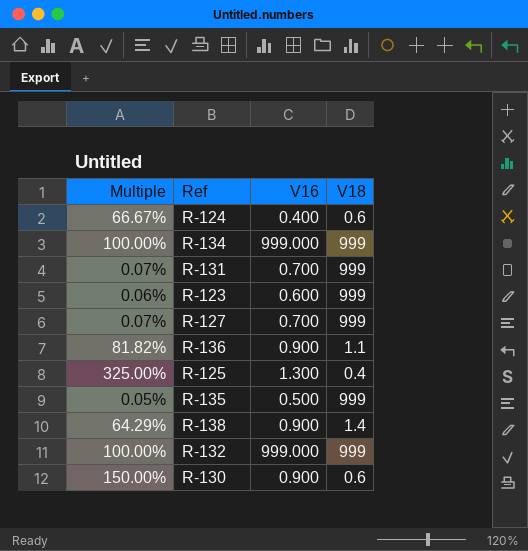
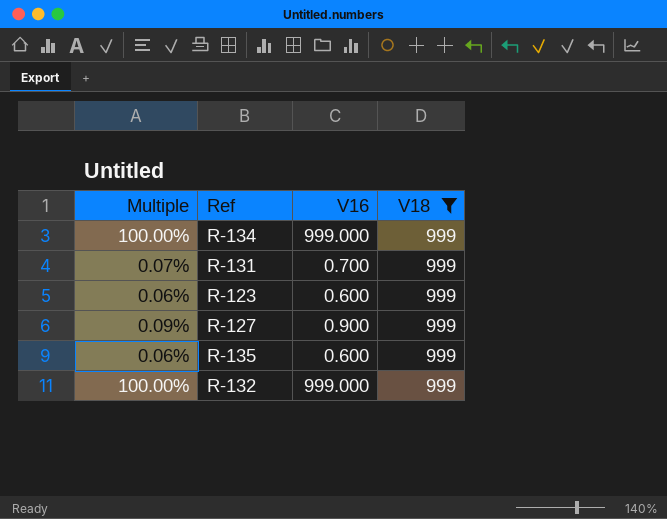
filter: none -> V18 = 999
R-127 | Multiple: 0.07% -> 0.09%
R-127 | V16: 0.700 -> 0.900
R-135 | Multiple: 0.05% -> 0.06%
R-135 | V16: 0.500 -> 0.600

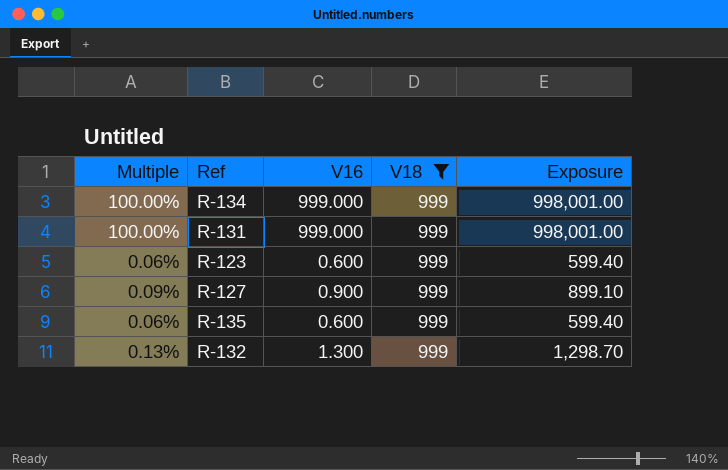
column Exposure | formula: none -> [V16] * [V18]
R-131 | Multiple: 0.07% -> 100.00%
R-131 | V16: 0.700 -> 999.000
R-132 | Multiple: 100.00% -> 0.13%
R-132 | V16: 999.000 -> 1.300

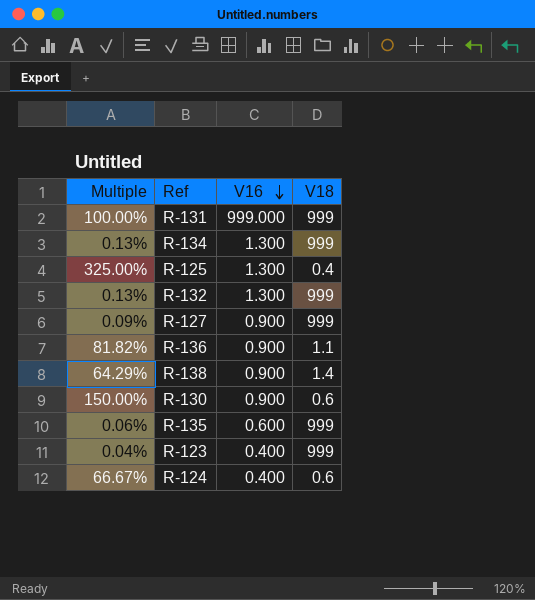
filter: V18 = 999 -> none
row order: none -> V16 descending
column Exposure | formula: [V16] * [V18] -> none
R-134 | Multiple: 100.00% -> 0.13%
R-134 | V16: 999.000 -> 1.300
R-123 | Multiple: 0.06% -> 0.04%
R-123 | V16: 0.600 -> 0.400

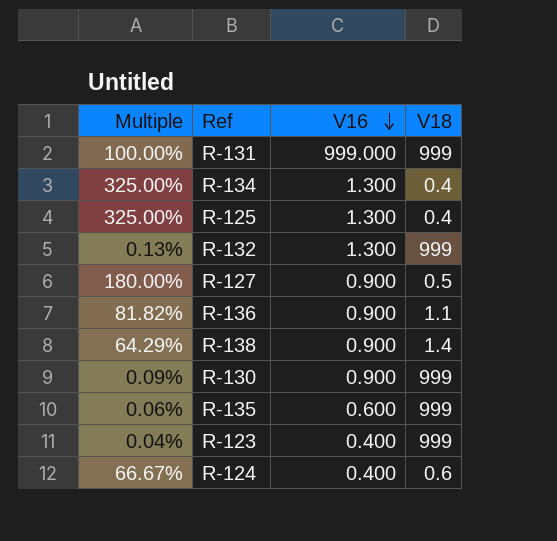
R-134 | Multiple: 0.13% -> 325.00%
R-134 | V18: 999 -> 0.4
R-127 | Multiple: 0.09% -> 180.00%
R-127 | V18: 999 -> 0.5
R-130 | Multiple: 150.00% -> 0.09%
R-130 | V18: 0.6 -> 999

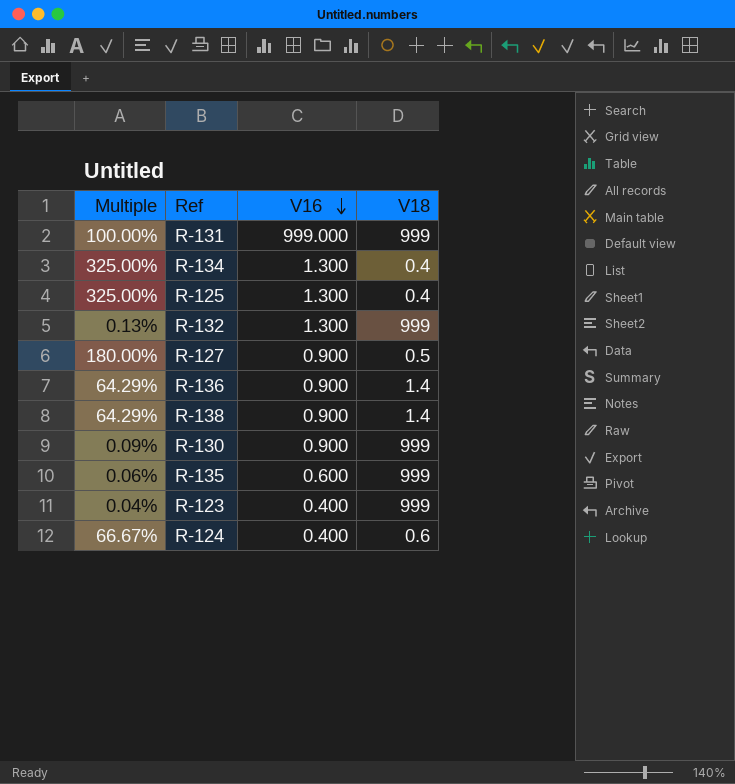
R-136 | Multiple: 81.82% -> 64.29%
R-136 | V18: 1.1 -> 1.4

